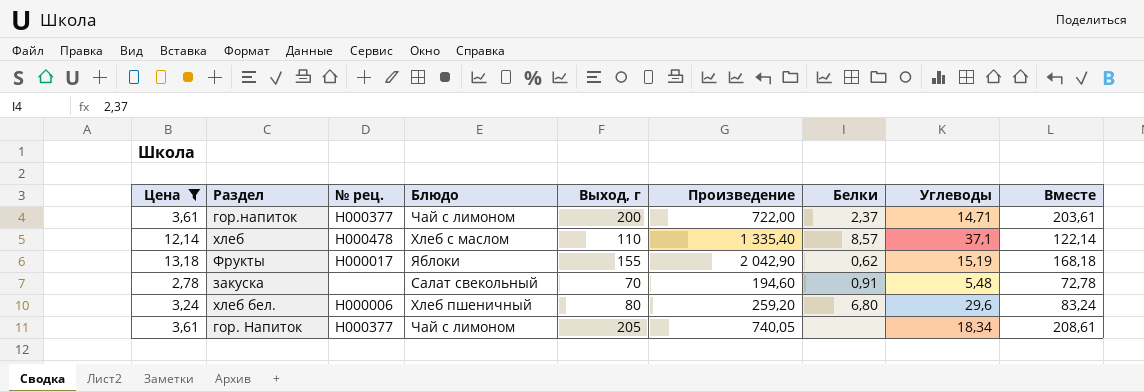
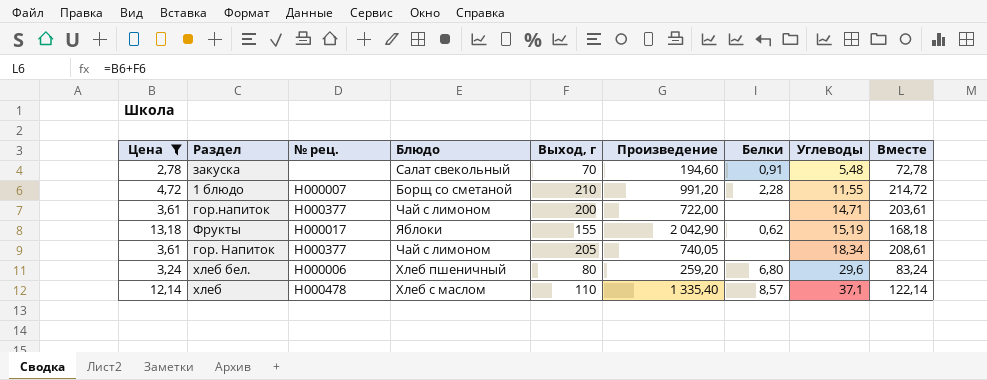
row order: none -> Углеводы ascending
row 1 блюдо: none -> 4,72 | Н000007 | Борщ со сметаной | 210 | 991,20 | 2,28 | 11,55 | 214,72
гор.напиток | Белки: 2,37 -> none

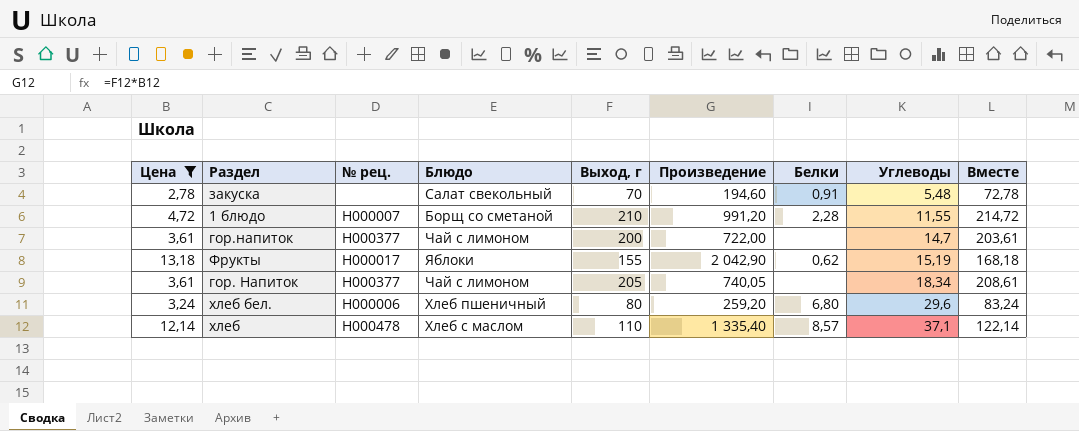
гор.напиток | Углеводы: 14,71 -> 14,7

